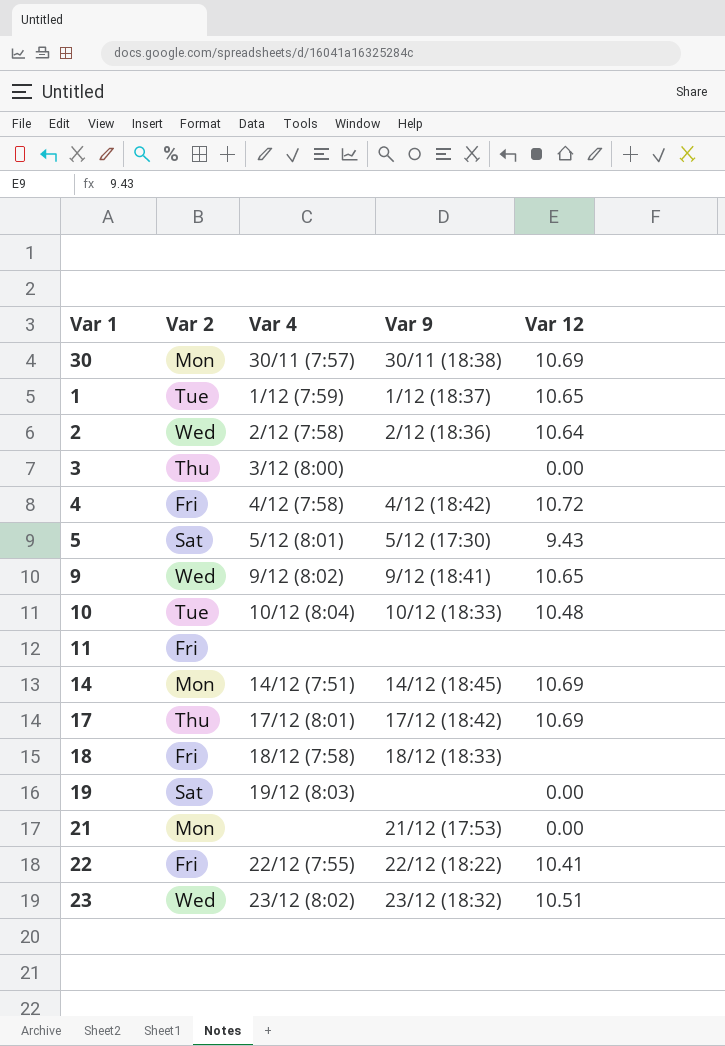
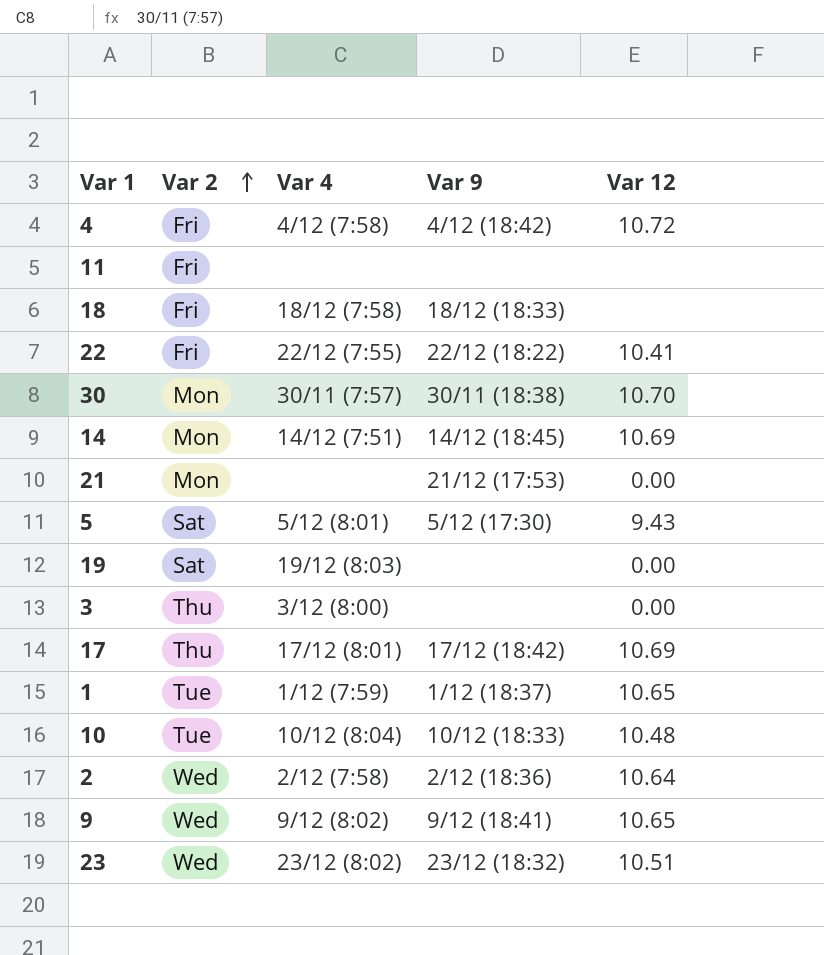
row order: none -> Var 2 ascending
30 | Var 12: 10.69 -> 10.70

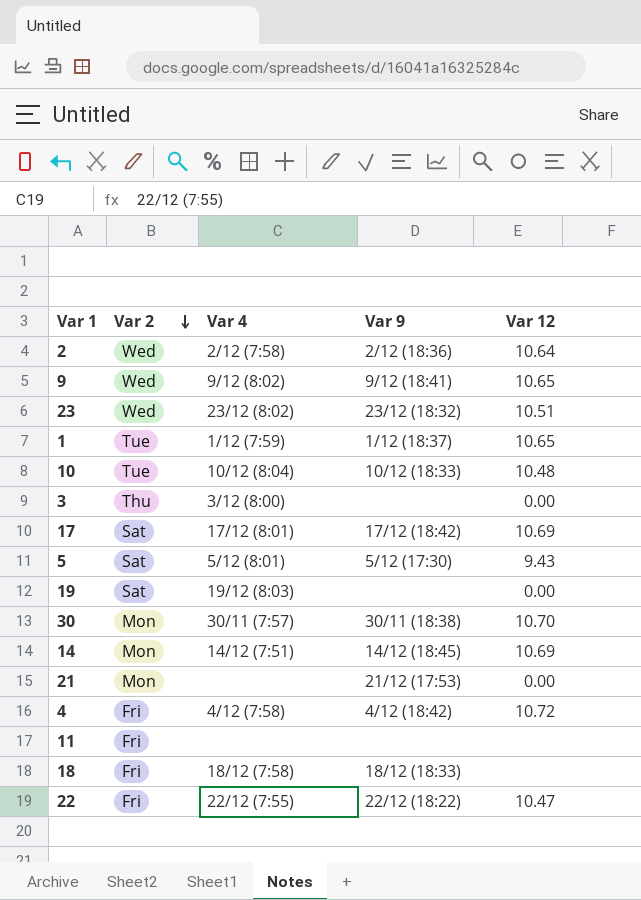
row order: Var 2 ascending -> Var 2 descending
17 | Var 2: Thu -> Sat
22 | Var 12: 10.41 -> 10.47

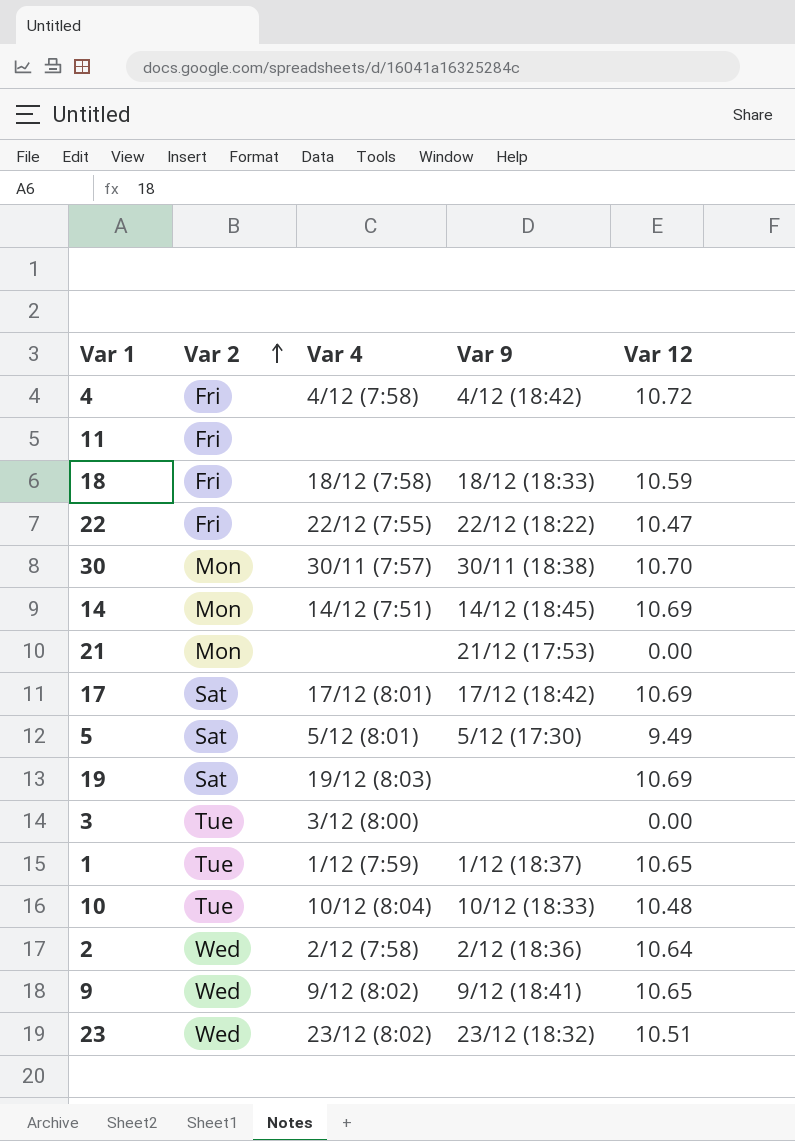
row order: Var 2 descending -> Var 2 ascending
18 | Var 12: none -> 10.59
5 | Var 12: 9.43 -> 9.49
19 | Var 12: 0.00 -> 10.69
3 | Var 2: Thu -> Tue

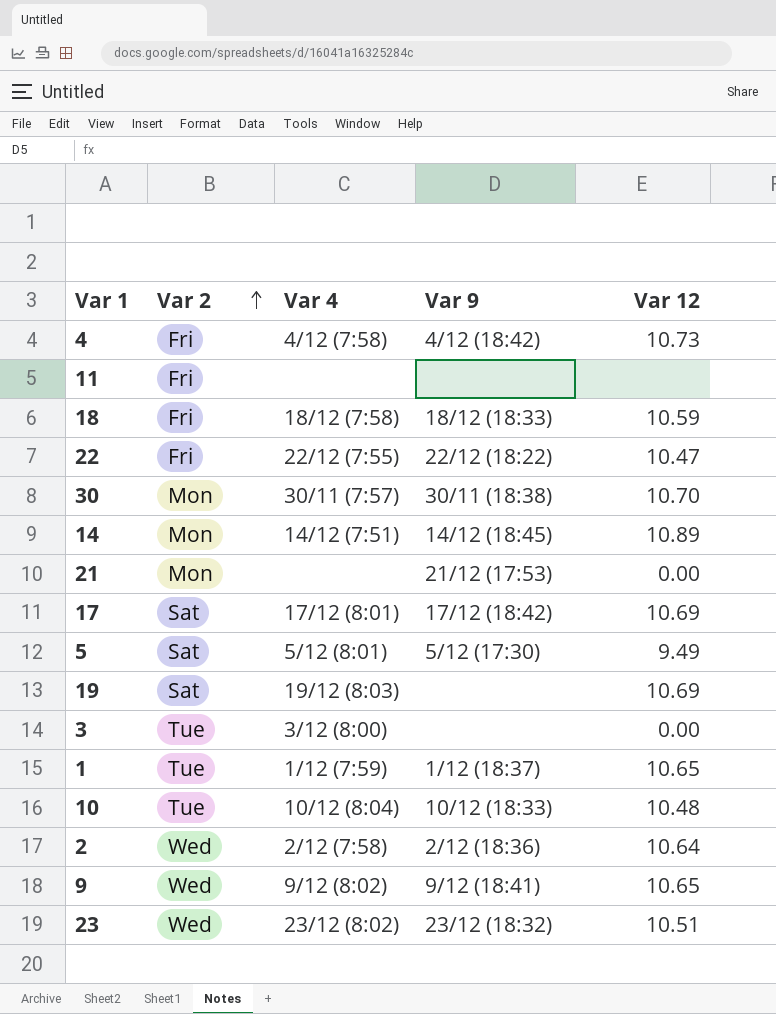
4 | Var 12: 10.72 -> 10.73
14 | Var 12: 10.69 -> 10.89

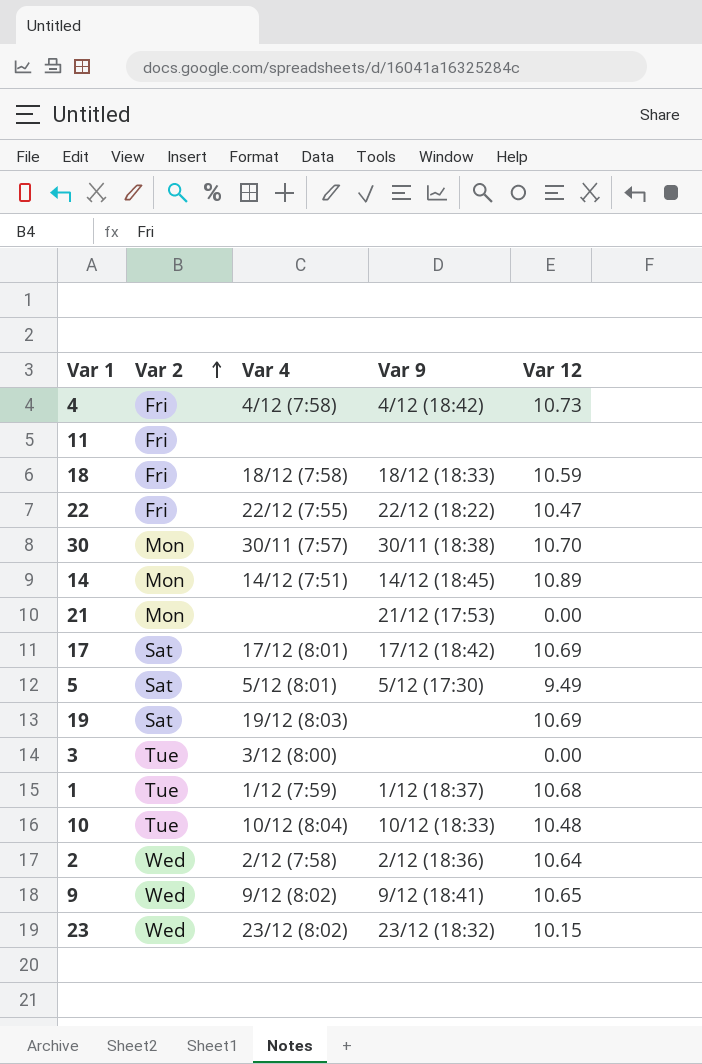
1 | Var 12: 10.65 -> 10.68
23 | Var 12: 10.51 -> 10.15

